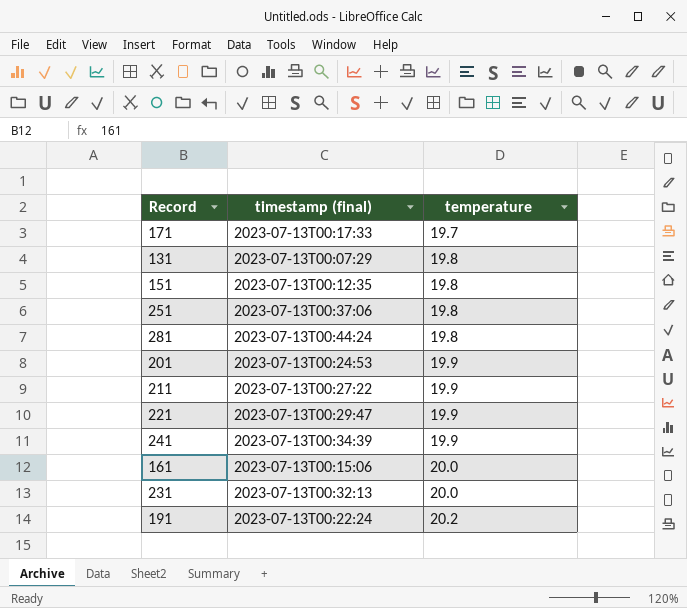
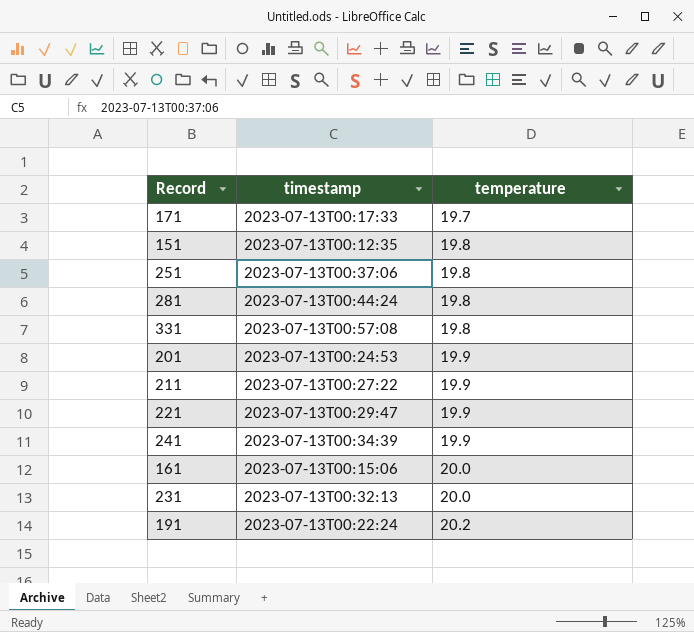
column name: timestamp (final) -> timestamp
row 131: 2023-07-13T00:07:29 | 19.8 -> none
row 331: none -> 2023-07-13T00:57:08 | 19.8

